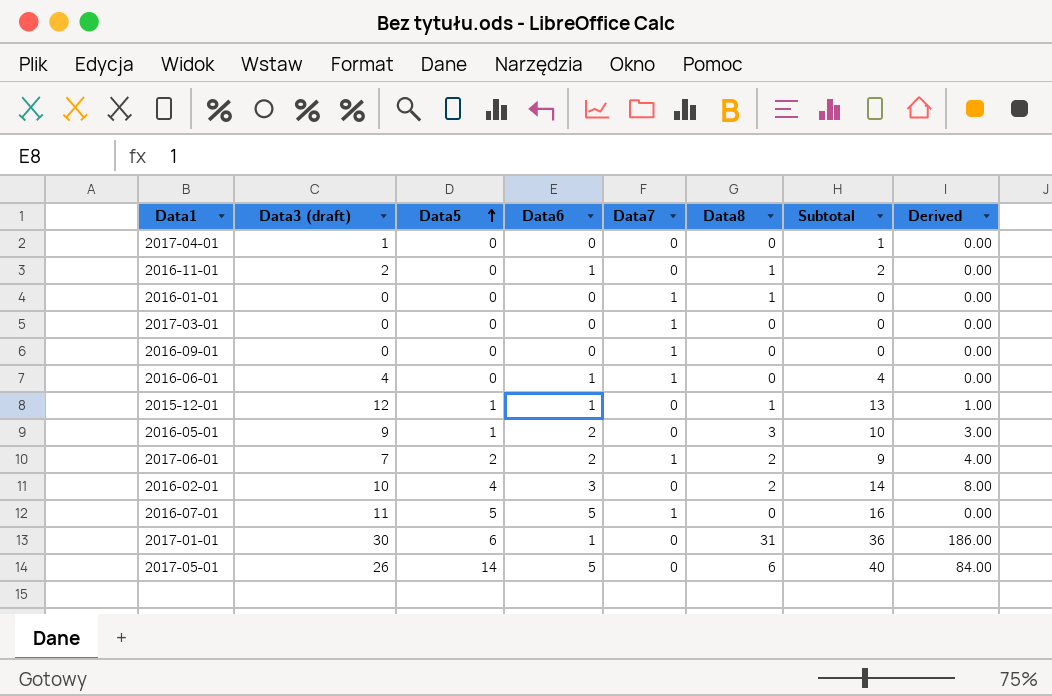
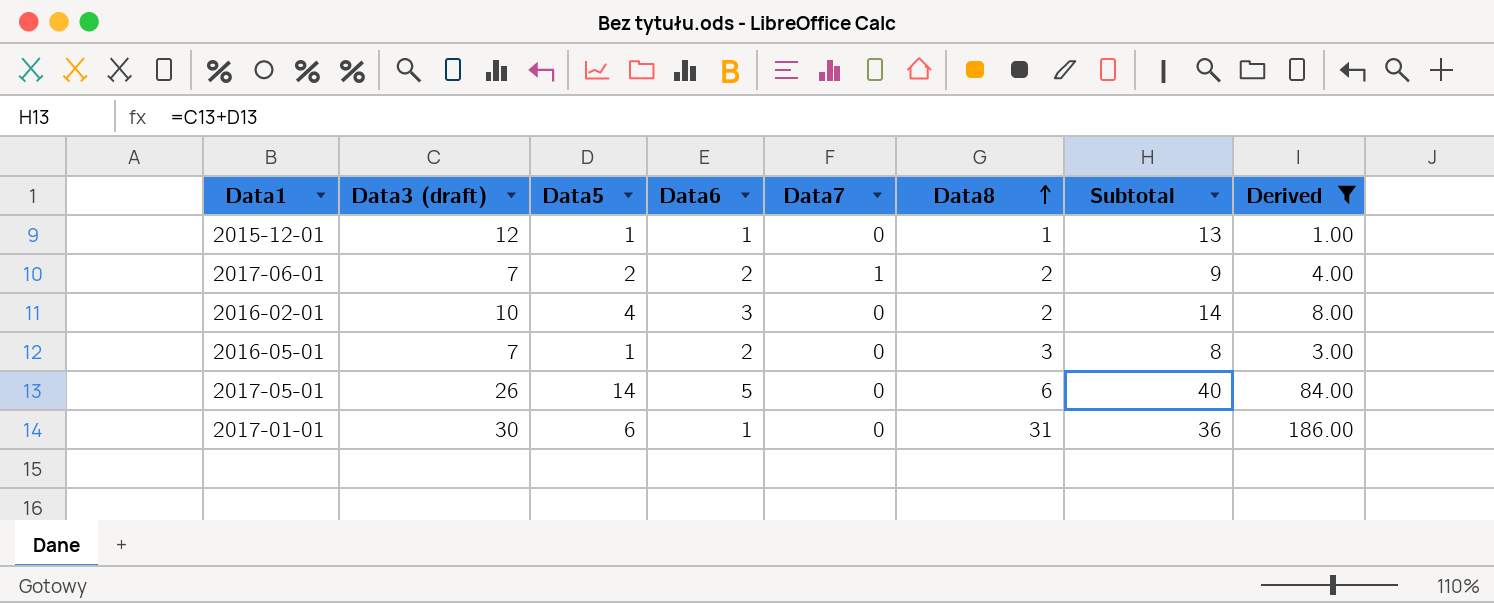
filter: none -> Derived != 0.00
row order: Data5 ascending -> Data8 ascending
2016-05-01 | Data3 (draft): 9 -> 7
2016-05-01 | Subtotal: 10 -> 8

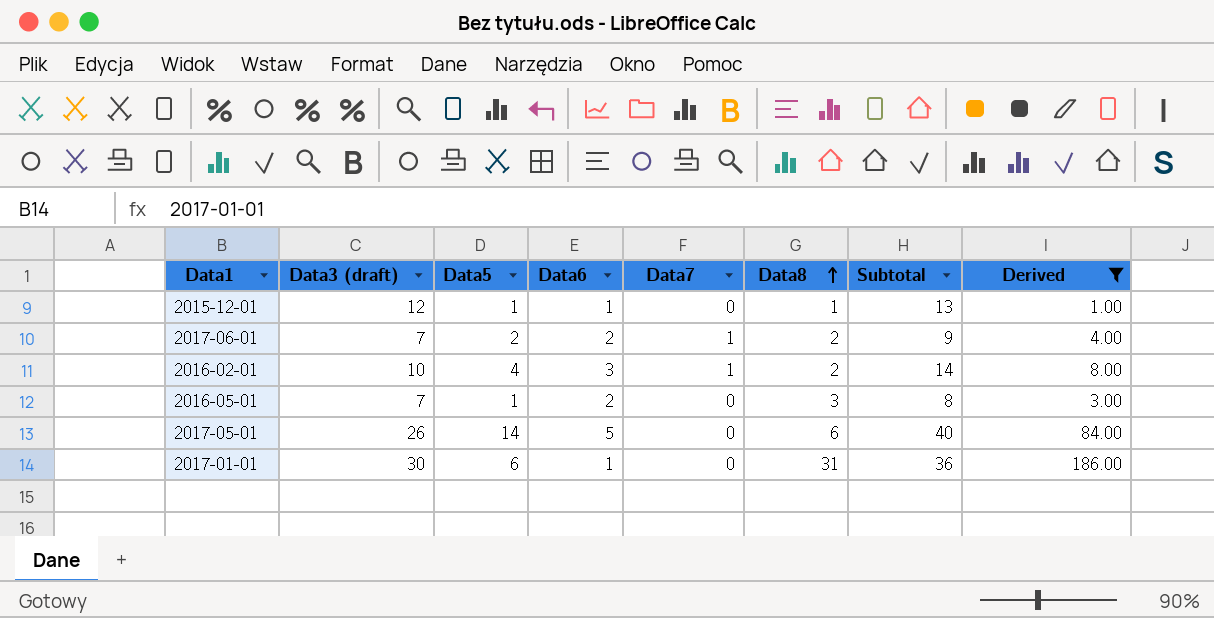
2016-02-01 | Data7: 0 -> 1

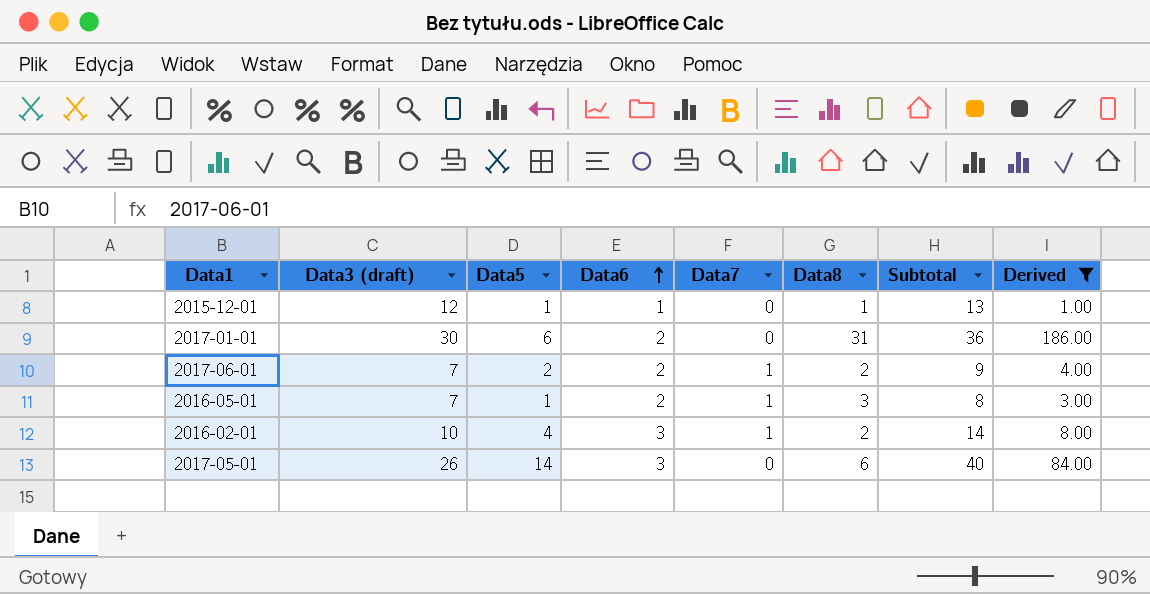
row order: Data8 ascending -> Data6 ascending
2017-01-01 | Data6: 1 -> 2
2016-05-01 | Data7: 0 -> 1
2017-05-01 | Data6: 5 -> 3

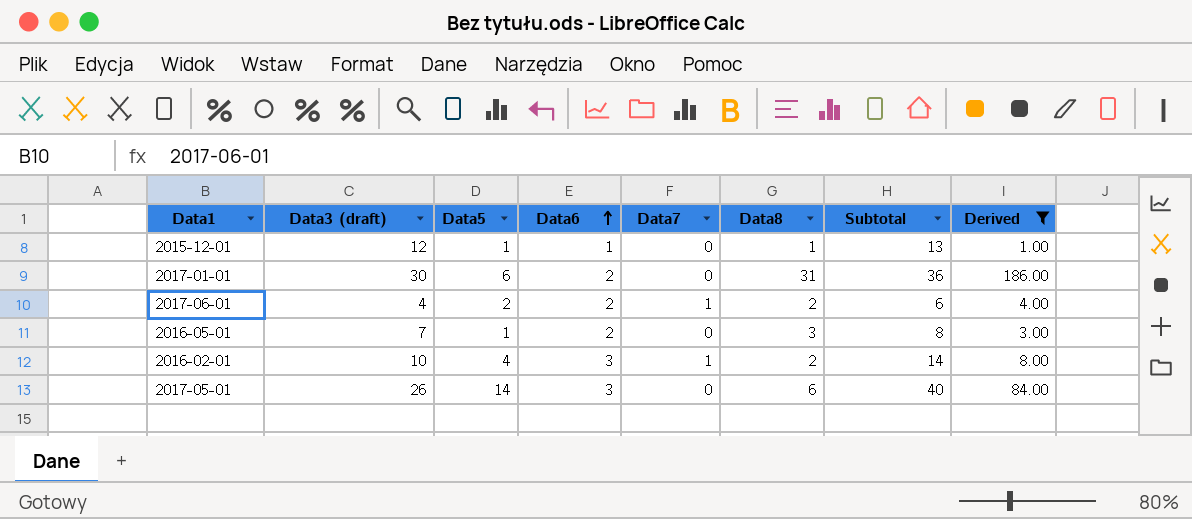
2017-06-01 | Data3 (draft): 7 -> 4
2017-06-01 | Subtotal: 9 -> 6
2016-05-01 | Data7: 1 -> 0

